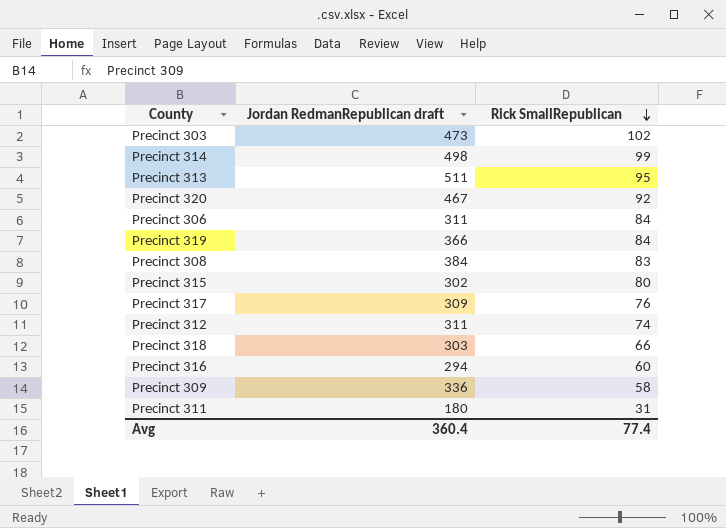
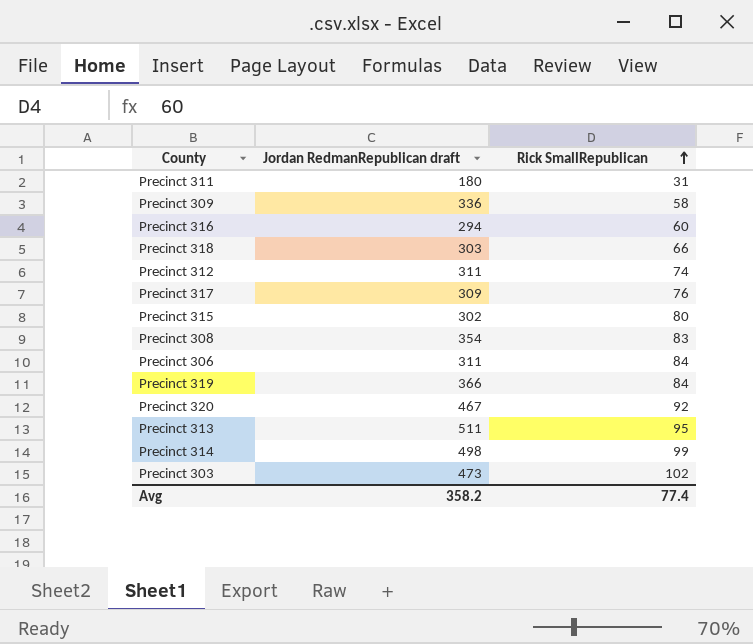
row order: Rick SmallRepublican descending -> Rick SmallRepublican ascending
Precinct 308 | Jordan RedmanRepublican draft: 384 -> 354
Avg | Jordan RedmanRepublican draft: 360.4 -> 358.2

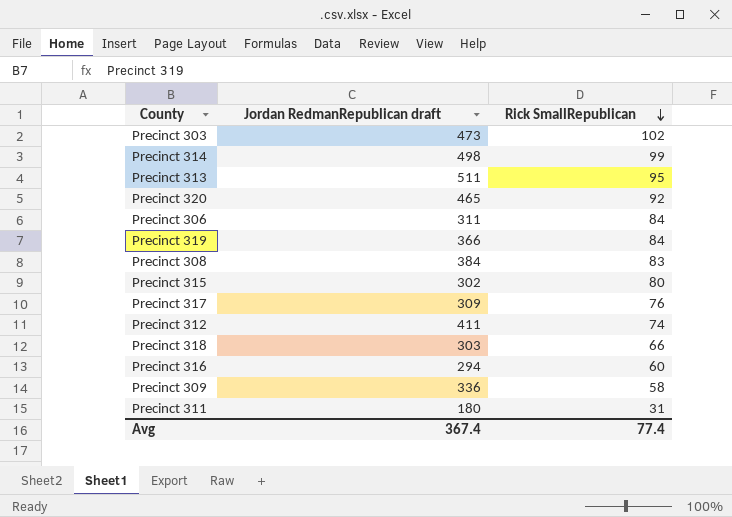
row order: Rick SmallRepublican ascending -> Rick SmallRepublican descending
Precinct 320 | Jordan RedmanRepublican draft: 467 -> 465
Precinct 308 | Jordan RedmanRepublican draft: 354 -> 384
Precinct 312 | Jordan RedmanRepublican draft: 311 -> 411
Avg | Jordan RedmanRepublican draft: 358.2 -> 367.4

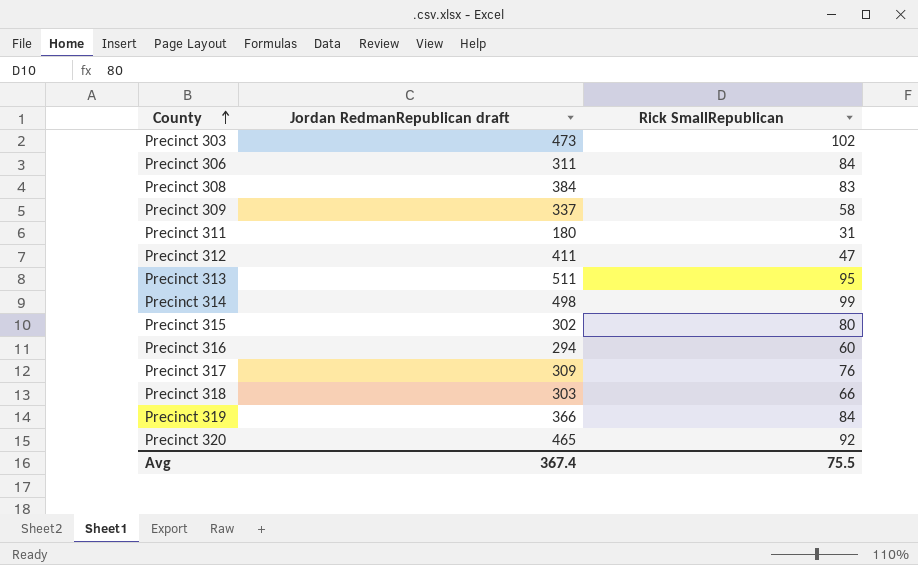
row order: Rick SmallRepublican descending -> County ascending
Precinct 309 | Jordan RedmanRepublican draft: 336 -> 337
Precinct 312 | Rick SmallRepublican: 74 -> 47
Avg | Rick SmallRepublican: 77.4 -> 75.5

